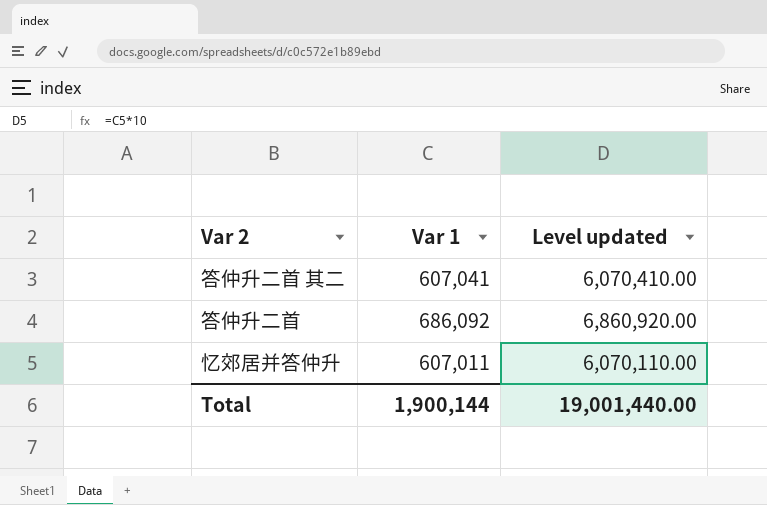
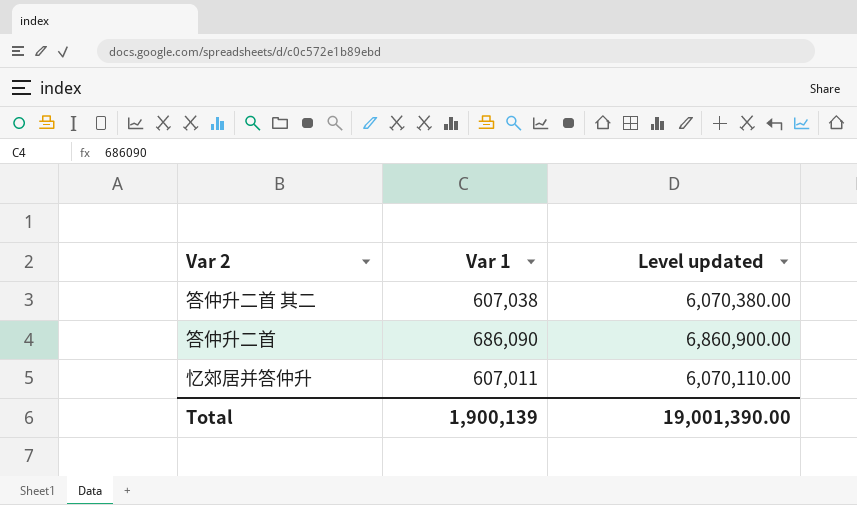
答仲升二首 其二 | Var 1: 607,041 -> 607,038
答仲升二首 其二 | Level updated: 6,070,410.00 -> 6,070,380.00
答仲升二首 | Var 1: 686,092 -> 686,090
答仲升二首 | Level updated: 6,860,920.00 -> 6,860,900.00
Total | Var 1: 1,900,144 -> 1,900,139
Total | Level updated: 19,001,440.00 -> 19,001,390.00

